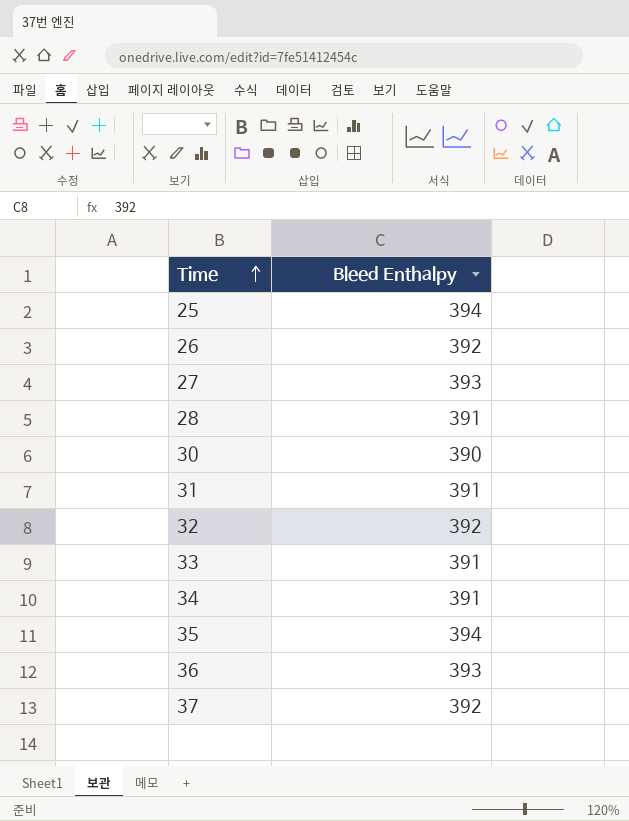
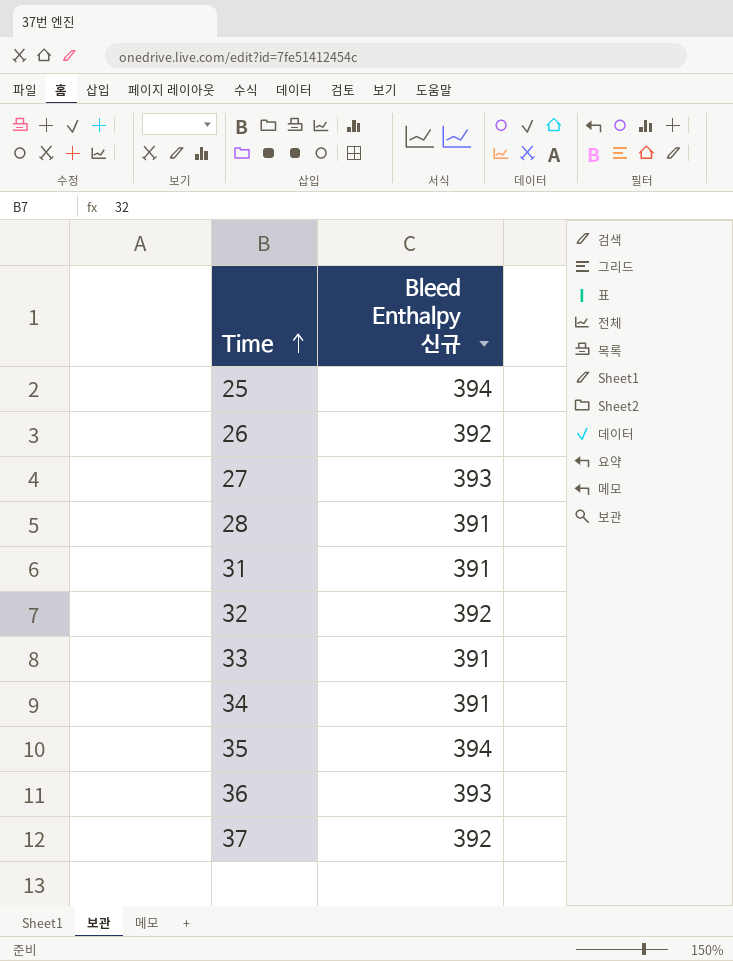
column name: Bleed Enthalpy -> Bleed Enthalpy 신규
row 30: 390 -> none

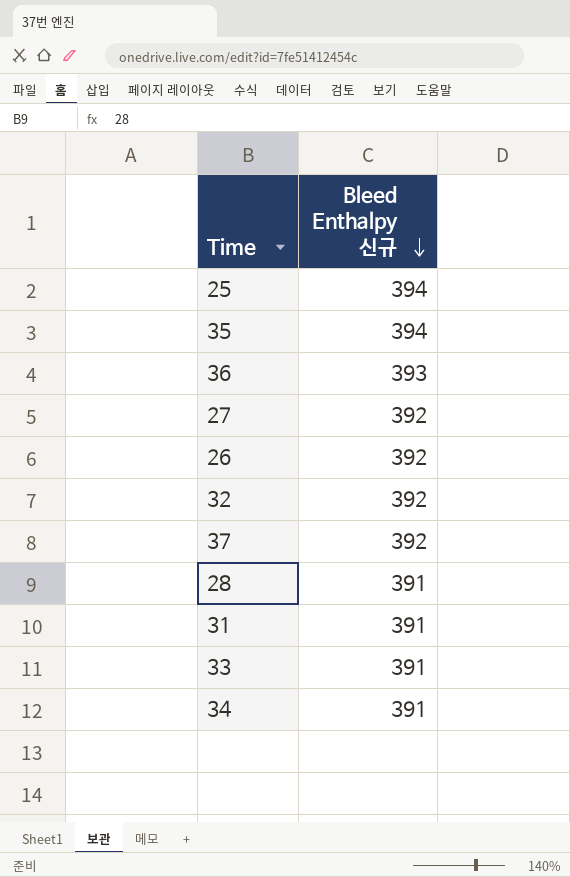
row order: Time ascending -> Bleed Enthalpy 신규 descending
27 | Bleed Enthalpy 신규: 393 -> 392

